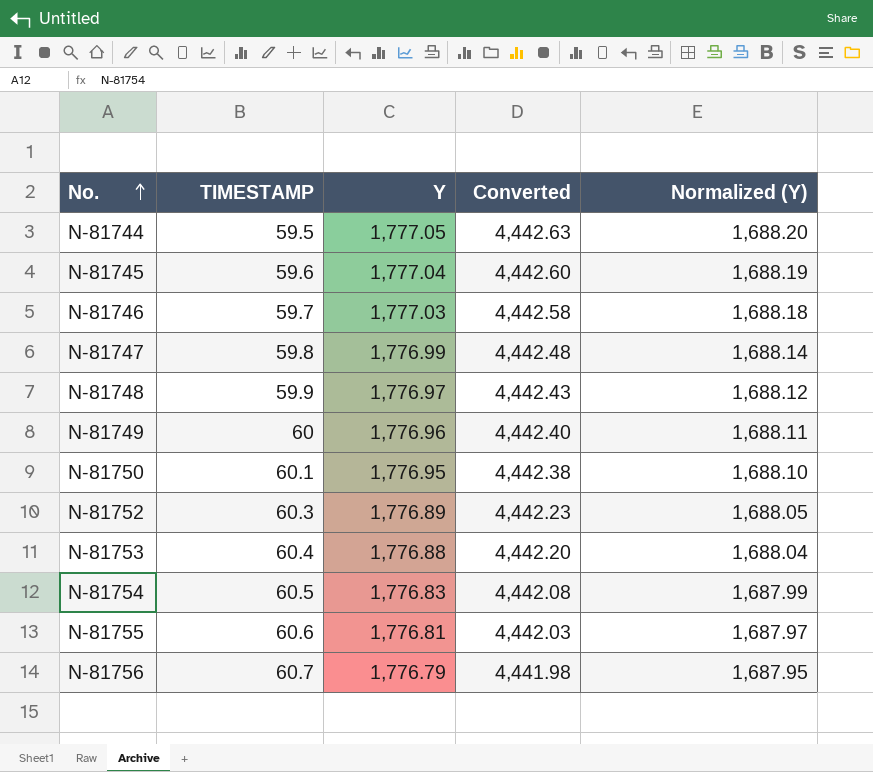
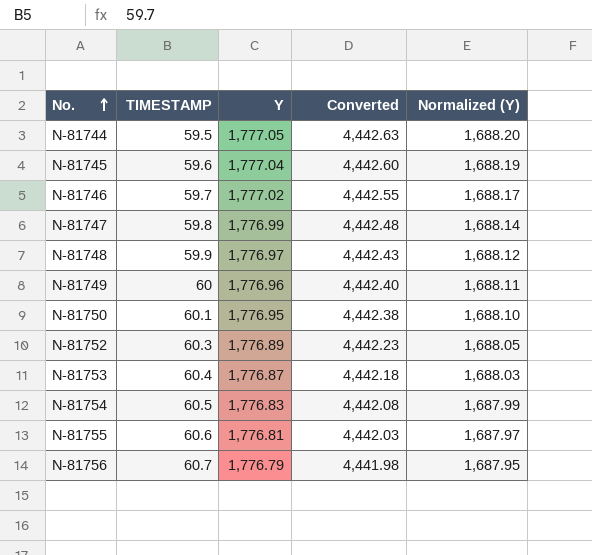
N-81746 | Y: 1,777.03 -> 1,777.02
N-81746 | Converted: 4,442.58 -> 4,442.55
N-81746 | Normalized (Y): 1,688.18 -> 1,688.17
N-81753 | Y: 1,776.88 -> 1,776.87
N-81753 | Converted: 4,442.20 -> 4,442.18
N-81753 | Normalized (Y): 1,688.04 -> 1,688.03

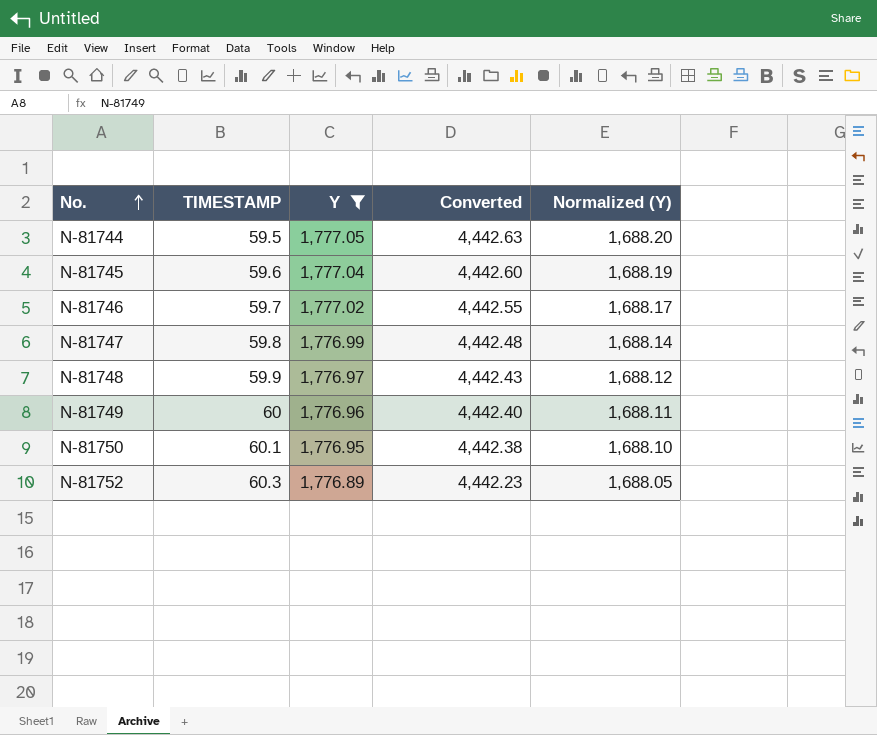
filter: none -> Y >= 1,776.89

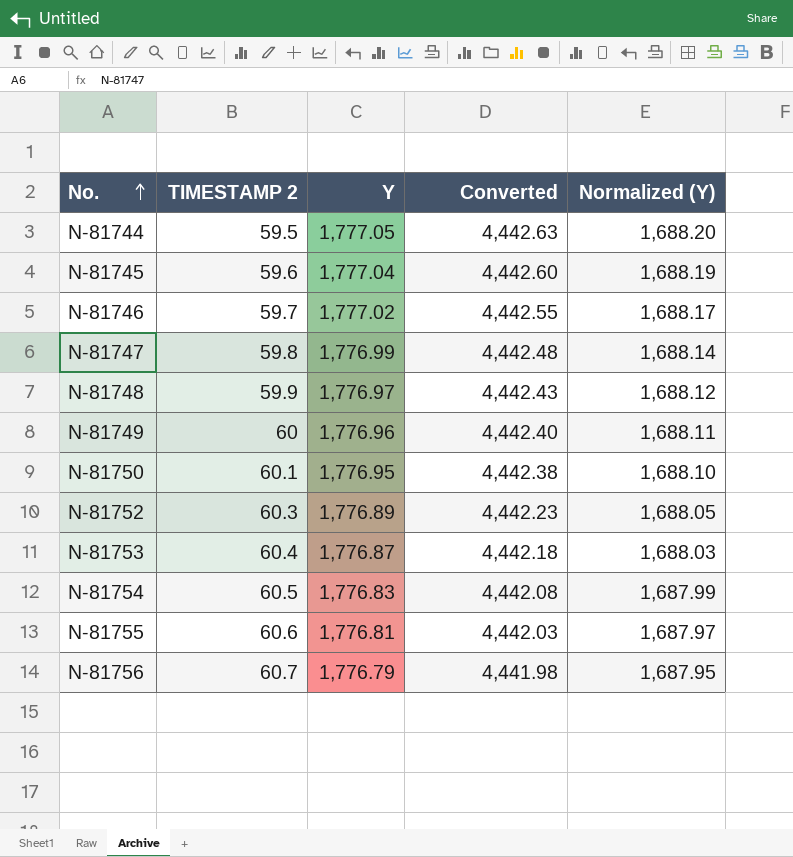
filter: Y >= 1,776.89 -> none
column name: TIMESTAMP -> TIMESTAMP 2

